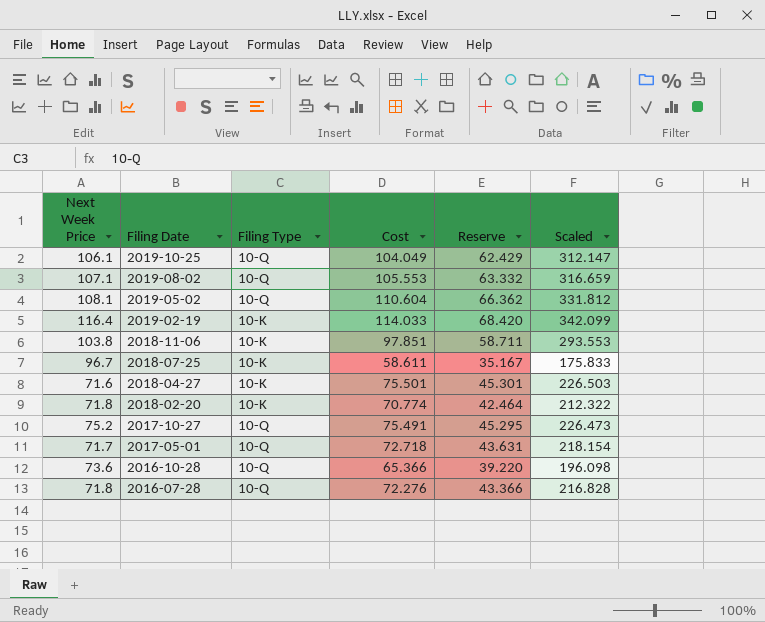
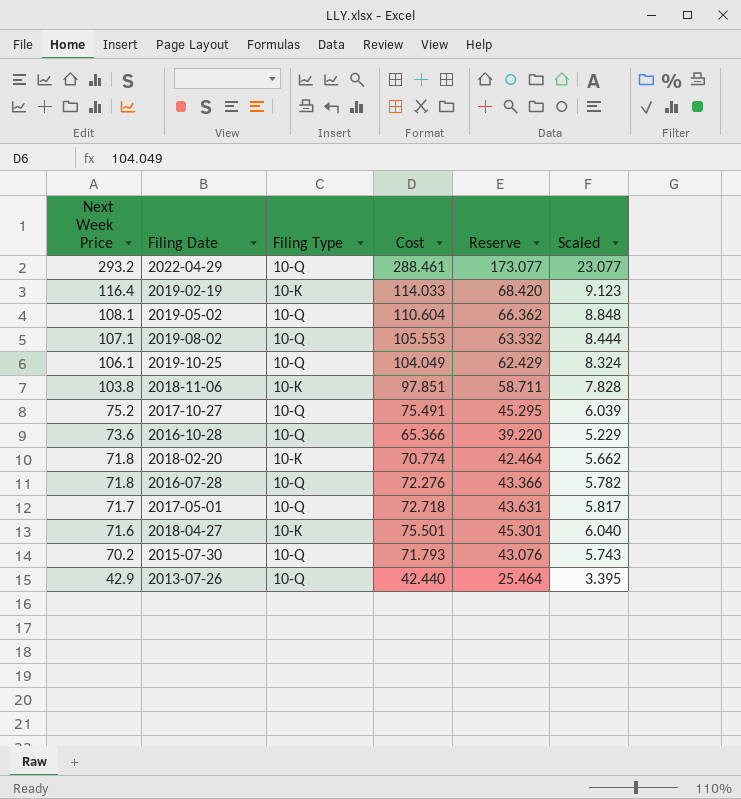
row order: Filing Date descending -> Next Week Price descending
column Scaled | formula: [Cost] * 3 -> [Cost] * 0.08
row 2018-07-25: 96.7 | 10-K | 58.611 | 35.167 | 175.833 -> none
row 2022-04-29: none -> 293.2 | 10-Q | 288.461 | 173.077 | 23.077
row 2015-07-30: none -> 70.2 | 10-Q | 71.793 | 43.076 | 5.743
row 2013-07-26: none -> 42.9 | 10-Q | 42.440 | 25.464 | 3.395

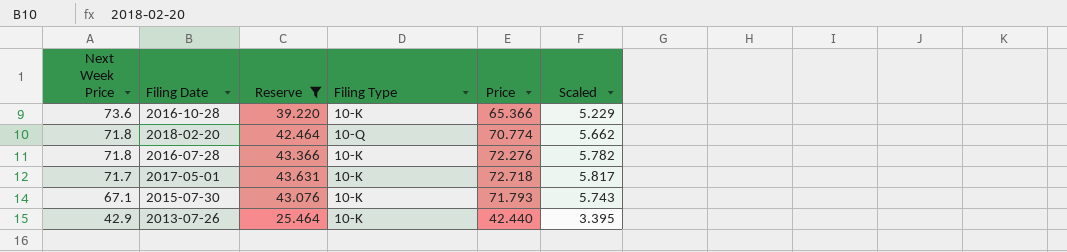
filter: none -> Reserve <= 43.631
column Reserve | position: 5 -> 3
column name: Cost -> Price
2016-10-28 | Filing Type: 10-Q -> 10-K
2018-02-20 | Filing Type: 10-K -> 10-Q
2016-07-28 | Filing Type: 10-Q -> 10-K
2017-05-01 | Filing Type: 10-Q -> 10-K
2015-07-30 | Next Week Price: 70.2 -> 67.1
2015-07-30 | Filing Type: 10-Q -> 10-K
2013-07-26 | Filing Type: 10-Q -> 10-K

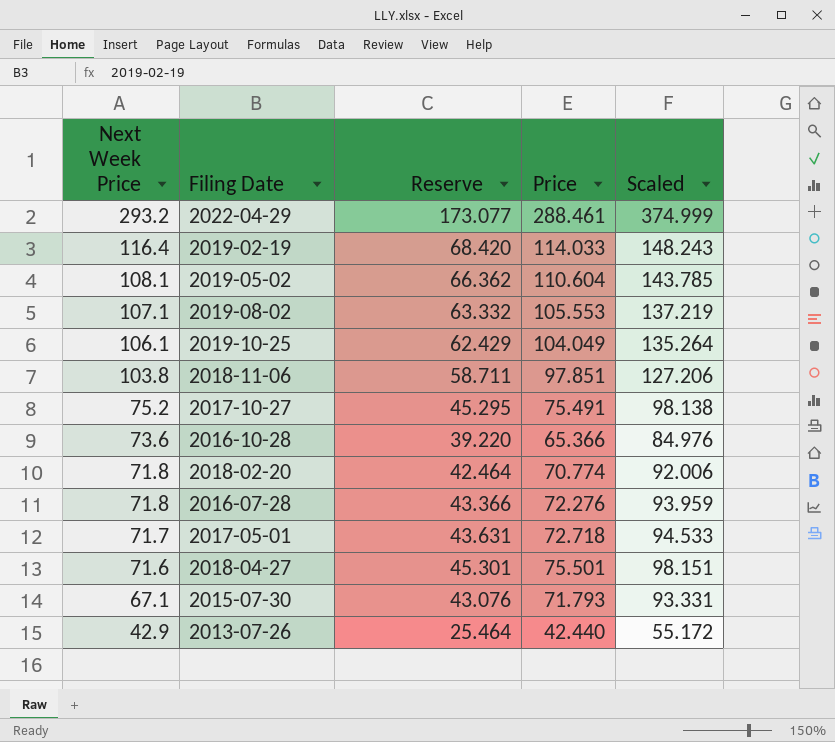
filter: Reserve <= 43.631 -> none
column Filing Type | position: 4 -> none
column Scaled | formula: [Price] * 0.08 -> [Price] * 1.3

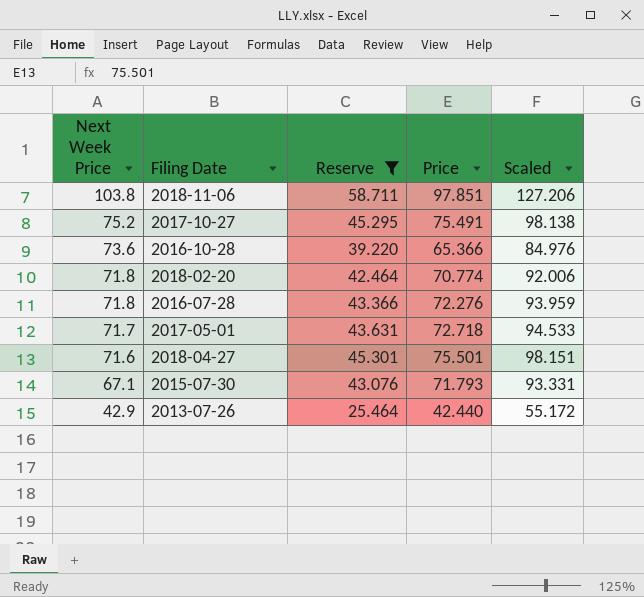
filter: none -> Reserve <= 58.711

